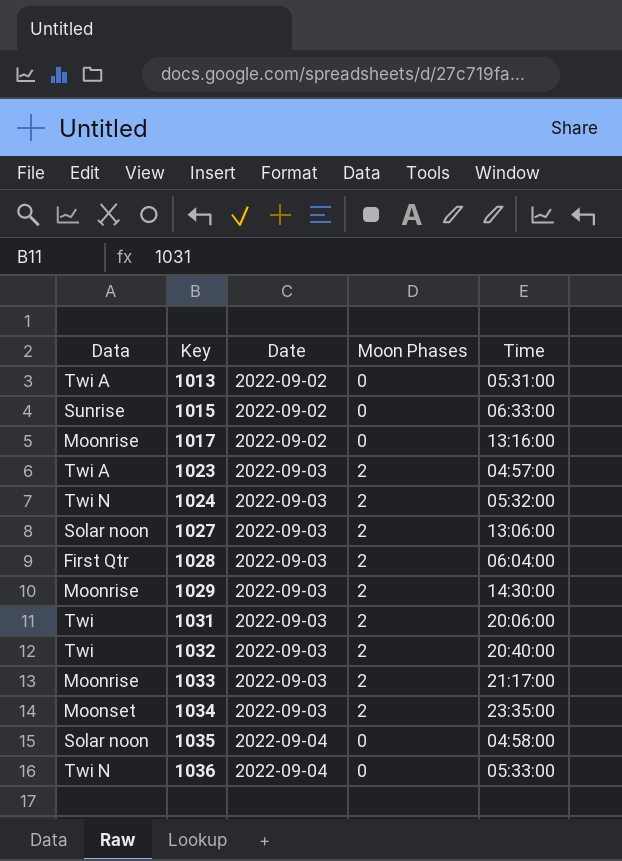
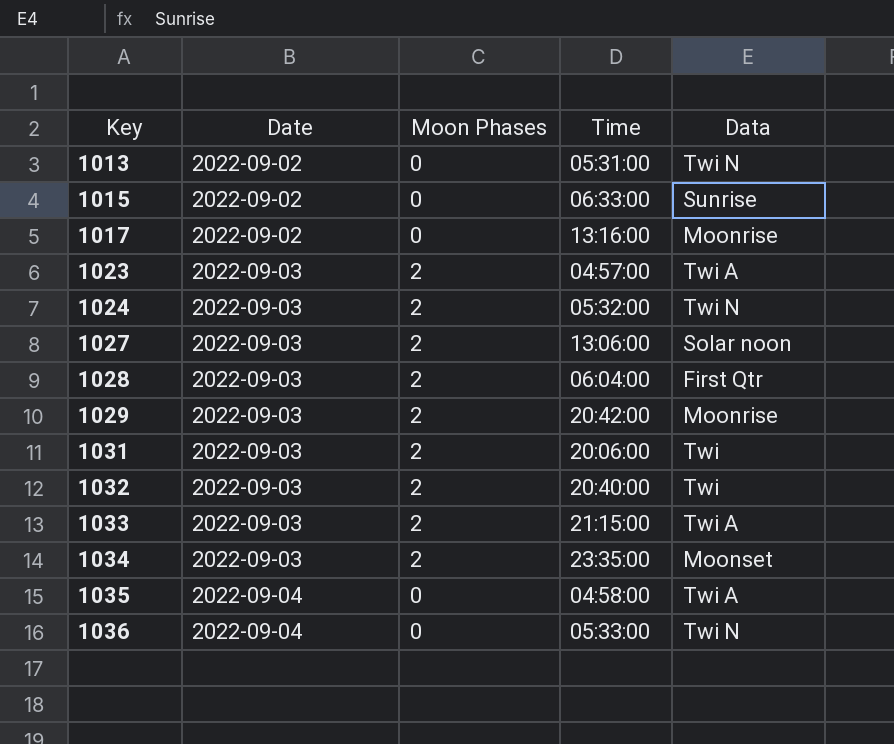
column Data | position: 1 -> 5
1013 | Data: Twi A -> Twi N
1029 | Time: 14:30:00 -> 20:42:00
1033 | Time: 21:17:00 -> 21:15:00
1033 | Data: Moonrise -> Twi A
1035 | Data: Solar noon -> Twi A

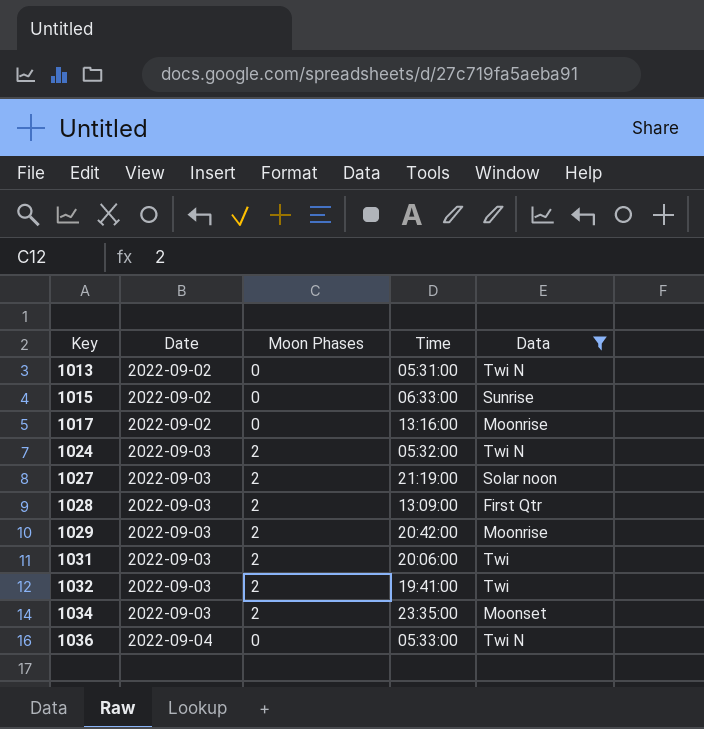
filter: none -> Data != Twi A
1027 | Time: 13:06:00 -> 21:19:00
1028 | Time: 06:04:00 -> 13:09:00
1032 | Time: 20:40:00 -> 19:41:00

